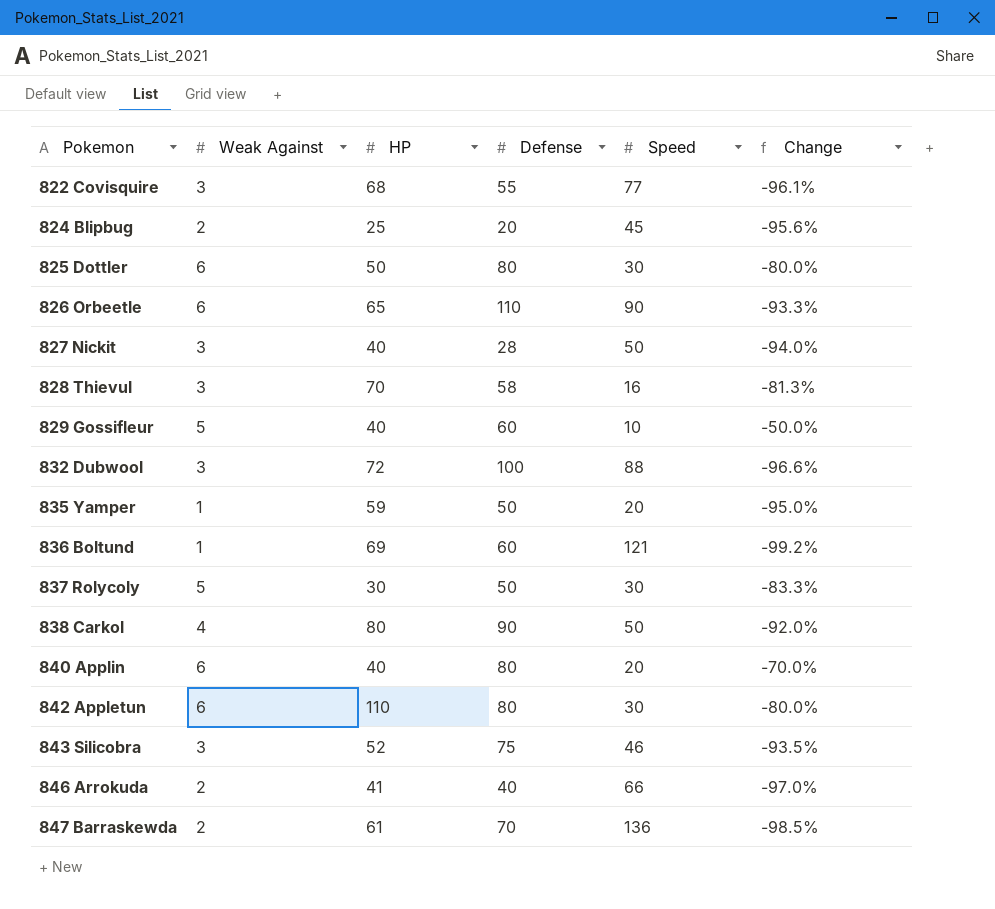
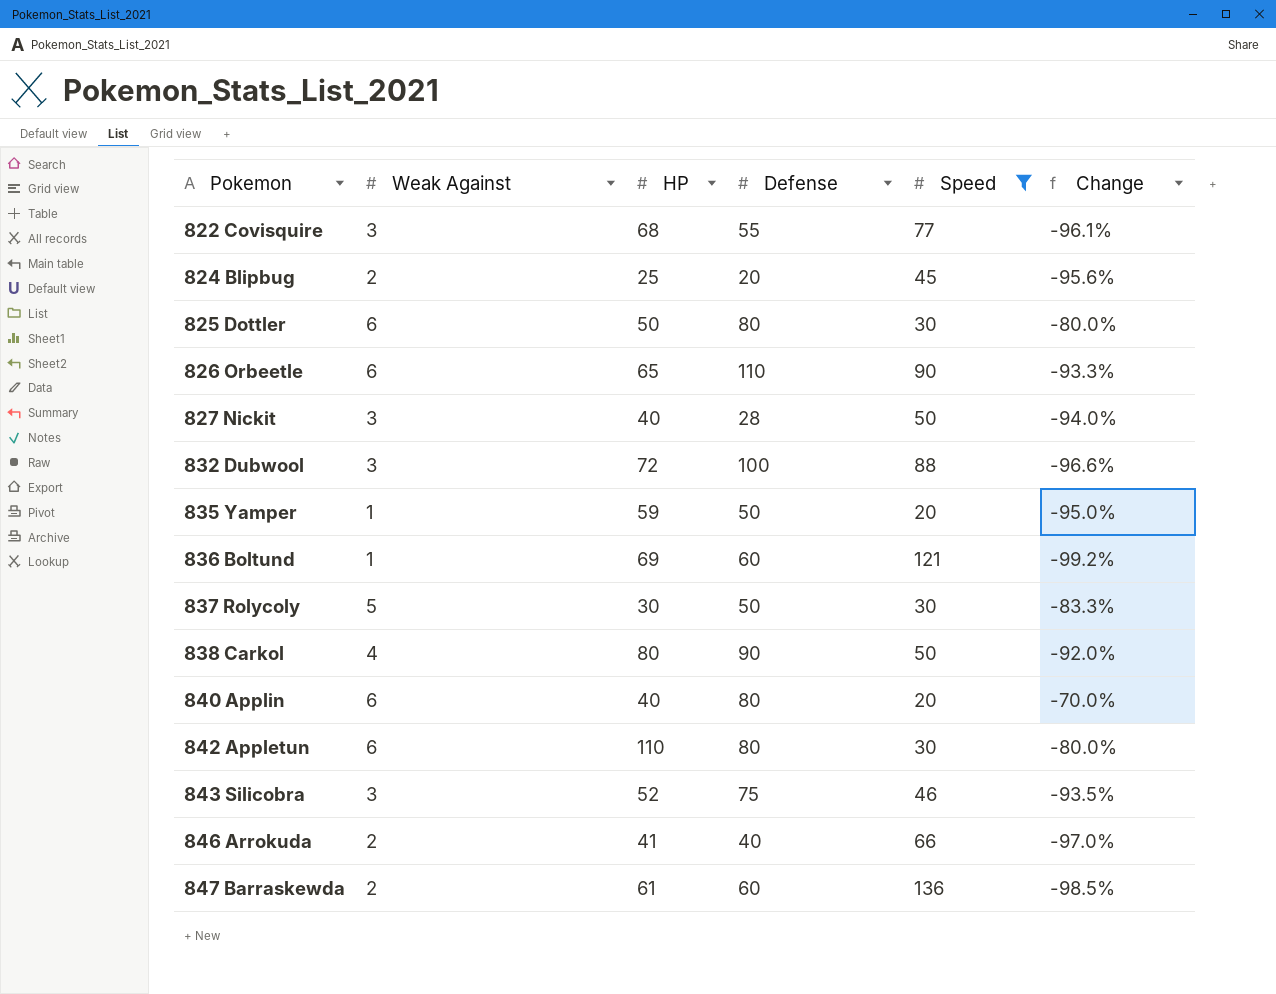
filter: none -> Speed >= 20
847 Barraskewda | Defense: 70 -> 60

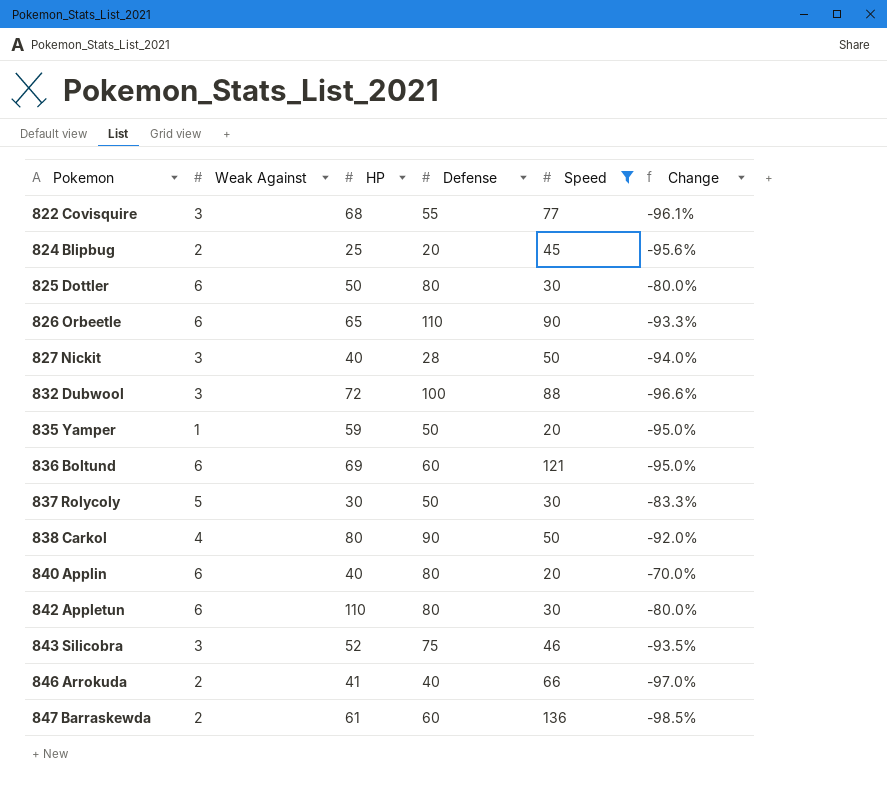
836 Boltund | Weak Against: 1 -> 6
836 Boltund | Change: -99.2% -> -95.0%

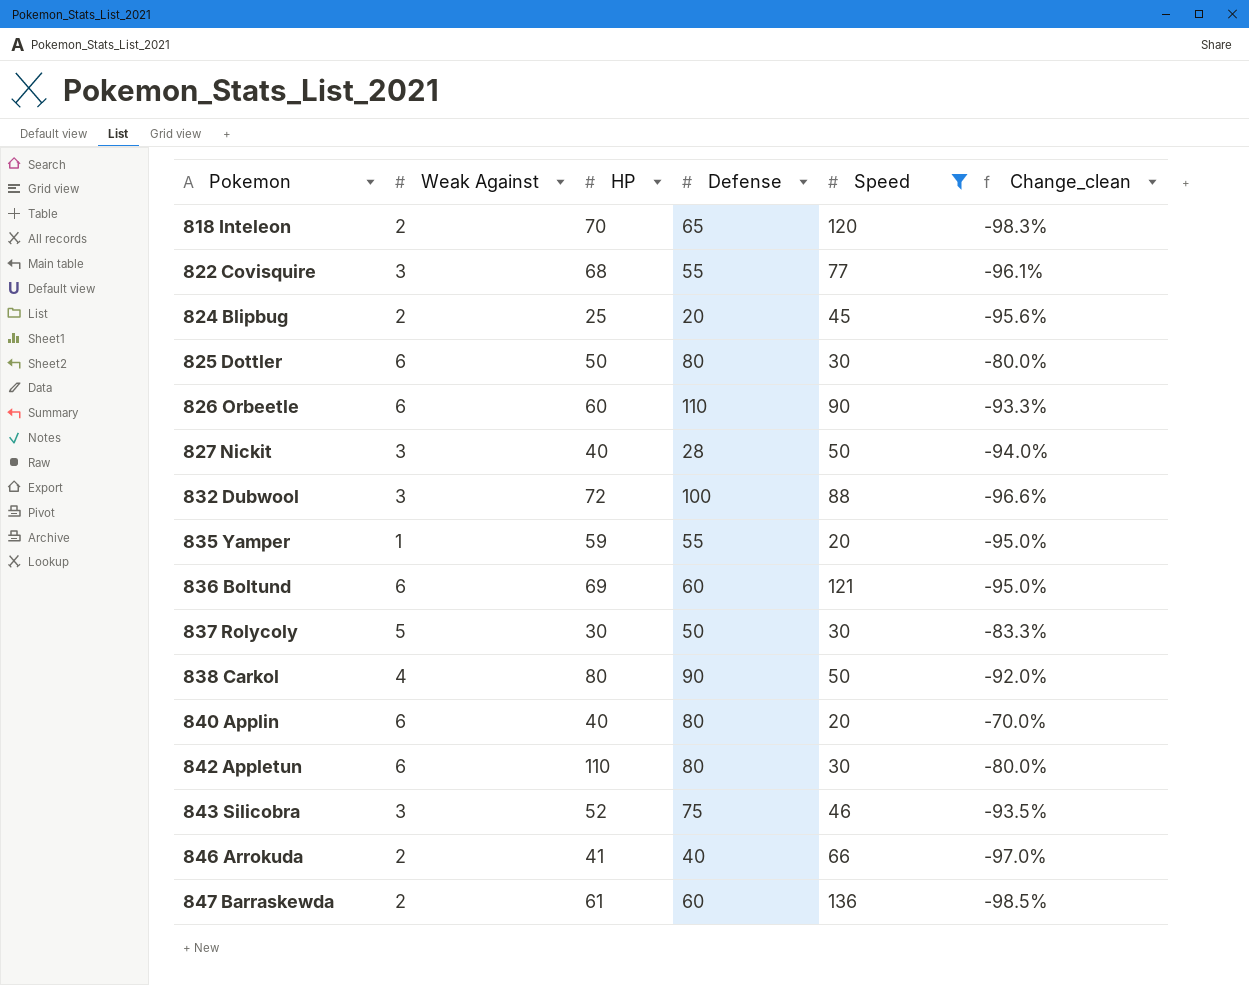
column name: Change -> Change_clean
row 818 Inteleon: none -> 2 | 70 | 65 | 120 | -98.3%
826 Orbeetle | HP: 65 -> 60
835 Yamper | Defense: 50 -> 55

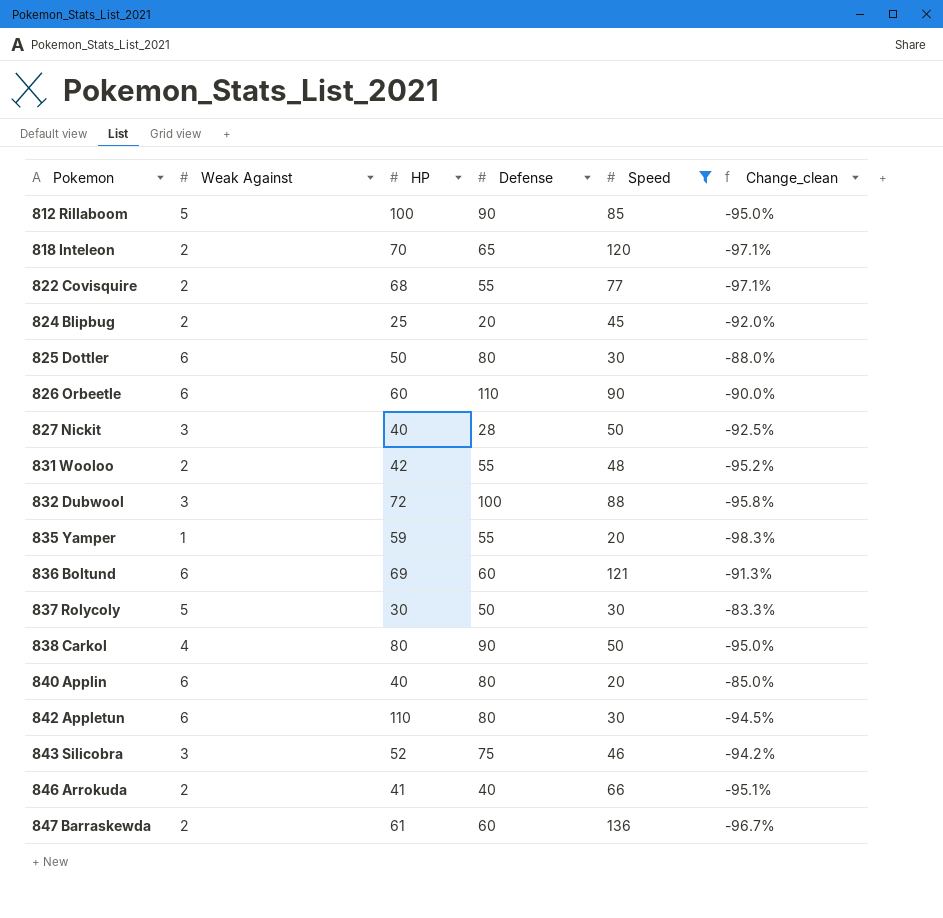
column Change_clean | formula: ([Weak Against] - [Speed]) / [Speed] -> ([Weak Against] - [HP]) / [HP]
row 812 Rillaboom: none -> 5 | 100 | 90 | 85 | -95.0%
822 Covisquire | Weak Against: 3 -> 2
row 831 Wooloo: none -> 2 | 42 | 55 | 48 | -95.2%

